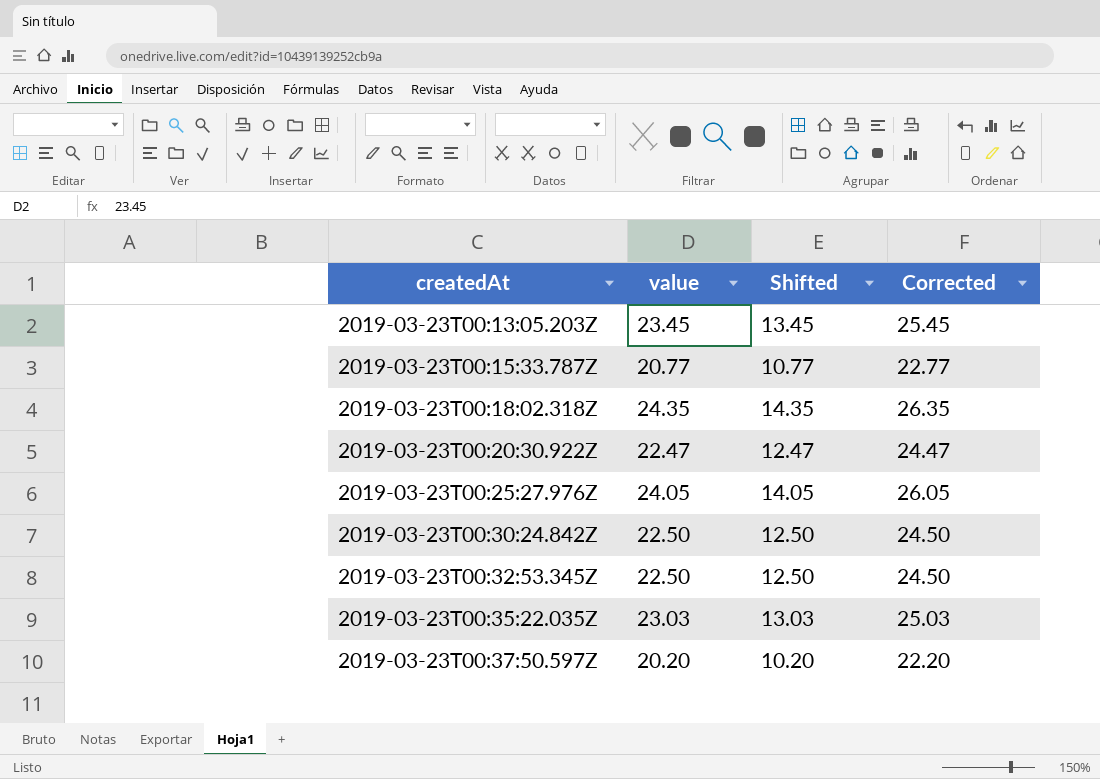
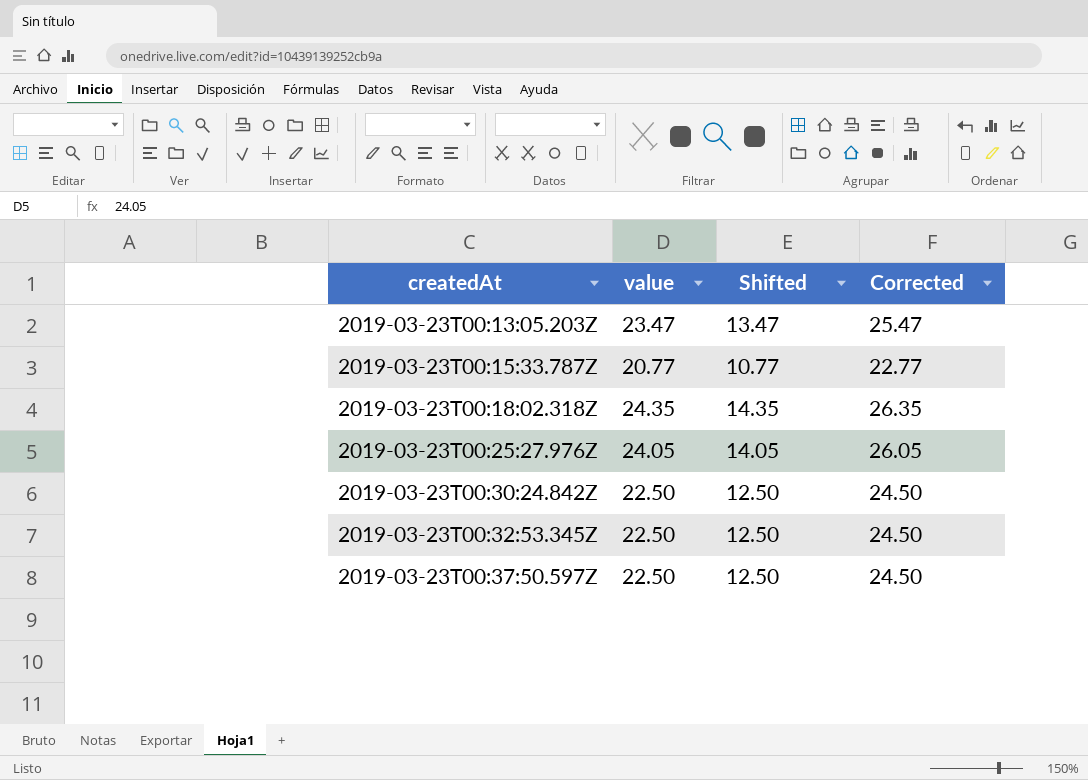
row 2019-03-23T00:20:30.922Z: 22.47 | 12.47 | 24.47 -> none
row 2019-03-23T00:35:22.035Z: 23.03 | 13.03 | 25.03 -> none
2019-03-23T00:13:05.203Z | value: 23.45 -> 23.47
2019-03-23T00:13:05.203Z | Shifted: 13.45 -> 13.47
2019-03-23T00:13:05.203Z | Corrected: 25.45 -> 25.47
2019-03-23T00:37:50.597Z | value: 20.20 -> 22.50
2019-03-23T00:37:50.597Z | Shifted: 10.20 -> 12.50
2019-03-23T00:37:50.597Z | Corrected: 22.20 -> 24.50

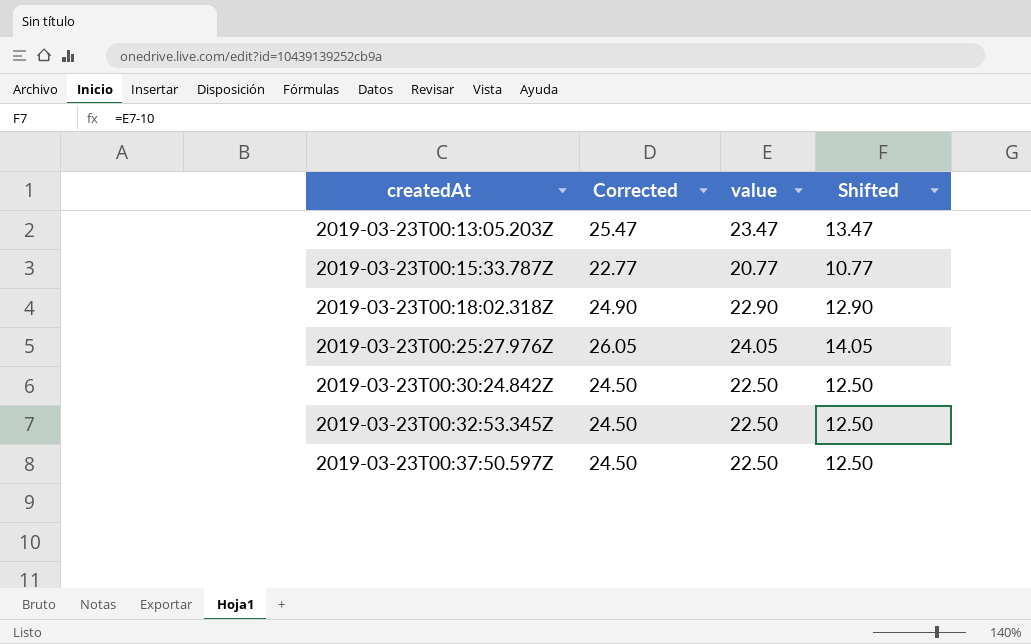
column Corrected | position: 4 -> 2
2019-03-23T00:18:02.318Z | Corrected: 26.35 -> 24.90
2019-03-23T00:18:02.318Z | value: 24.35 -> 22.90
2019-03-23T00:18:02.318Z | Shifted: 14.35 -> 12.90

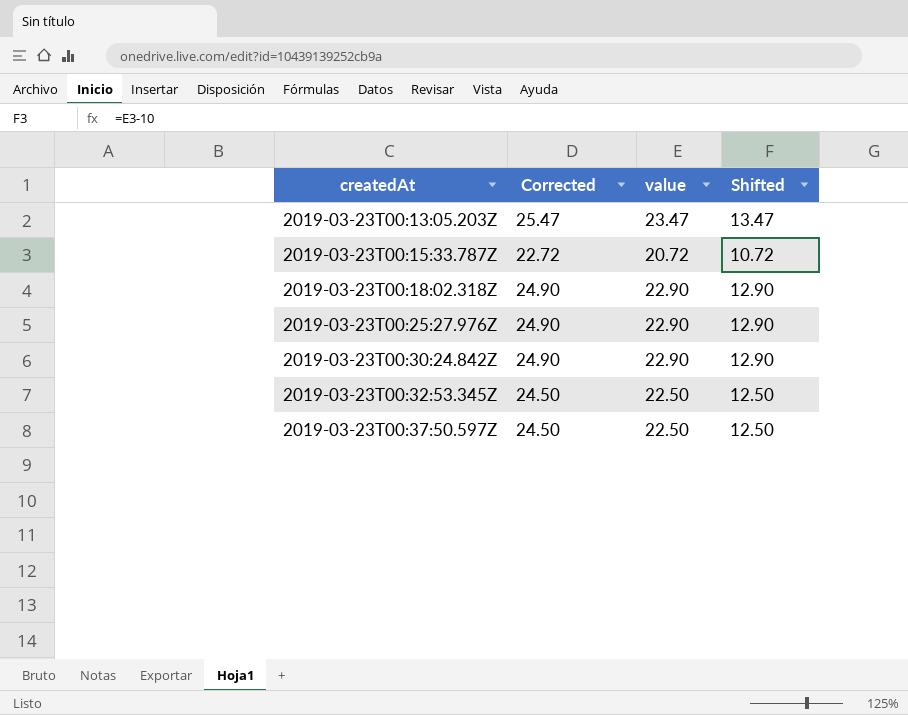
2019-03-23T00:15:33.787Z | Corrected: 22.77 -> 22.72
2019-03-23T00:15:33.787Z | value: 20.77 -> 20.72
2019-03-23T00:15:33.787Z | Shifted: 10.77 -> 10.72
2019-03-23T00:25:27.976Z | Corrected: 26.05 -> 24.90
2019-03-23T00:25:27.976Z | value: 24.05 -> 22.90
2019-03-23T00:25:27.976Z | Shifted: 14.05 -> 12.90
2019-03-23T00:30:24.842Z | Corrected: 24.50 -> 24.90
2019-03-23T00:30:24.842Z | value: 22.50 -> 22.90
2019-03-23T00:30:24.842Z | Shifted: 12.50 -> 12.90

